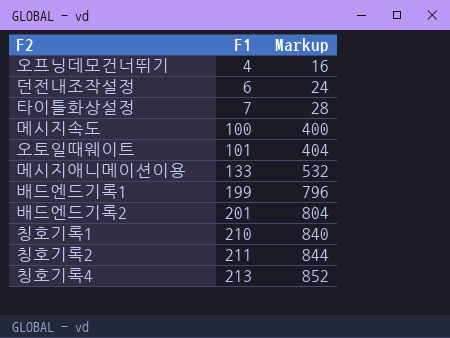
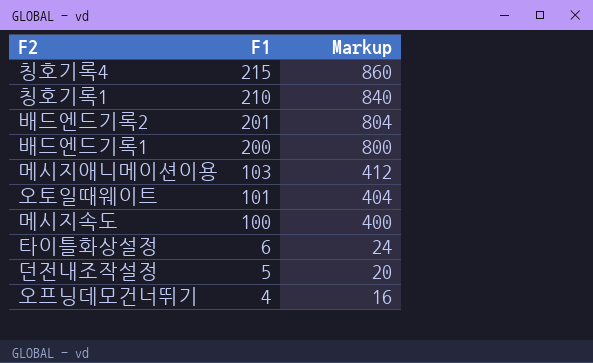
row order: F1 ascending -> F1 descending
row 칭호기록2: 211 | 844 -> none
칭호기록4 | F1: 213 -> 215
칭호기록4 | Markup: 852 -> 860
배드엔드기록1 | F1: 199 -> 200
배드엔드기록1 | Markup: 796 -> 800
메시지애니메이션이용 | F1: 133 -> 103
메시지애니메이션이용 | Markup: 532 -> 412
타이틀화상설정 | F1: 7 -> 6
타이틀화상설정 | Markup: 28 -> 24
던전내조작설정 | F1: 6 -> 5
던전내조작설정 | Markup: 24 -> 20

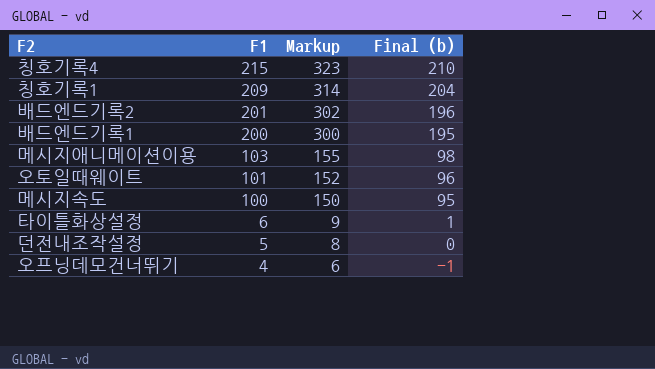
column Markup | formula: [F1] * 4 -> [F1] * 1.5
column Final (b) | formula: none -> [F1] - 5
칭호기록1 | F1: 210 -> 209

